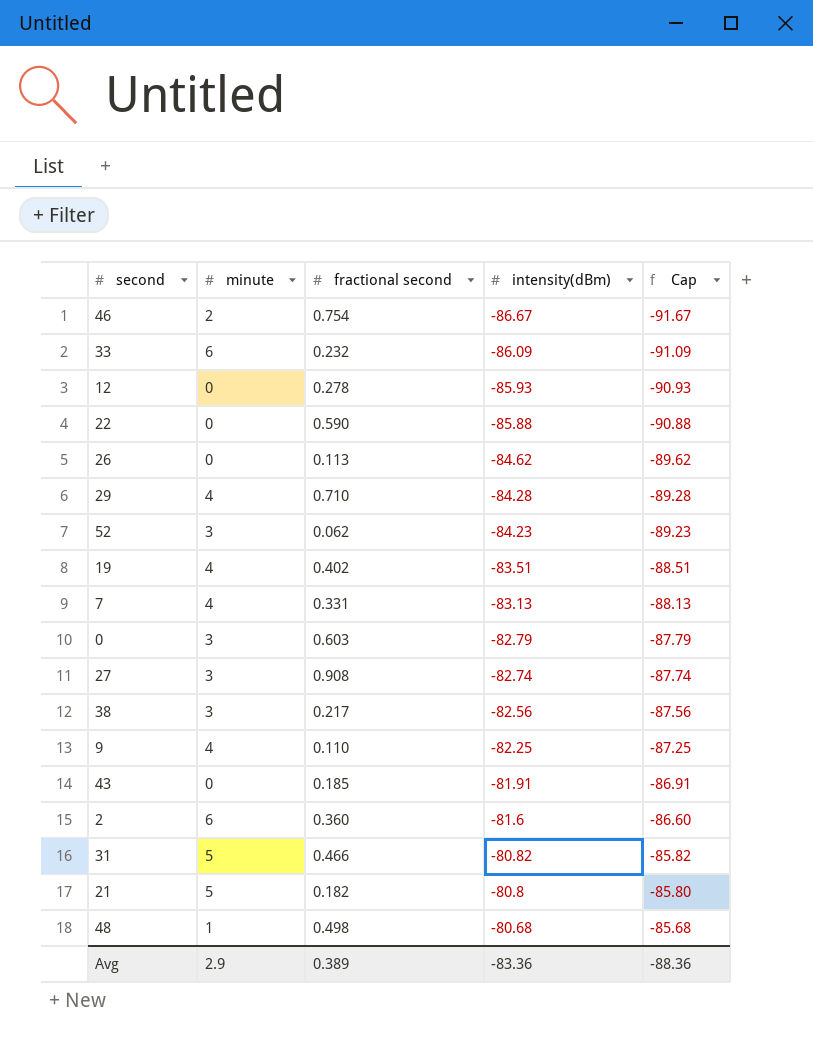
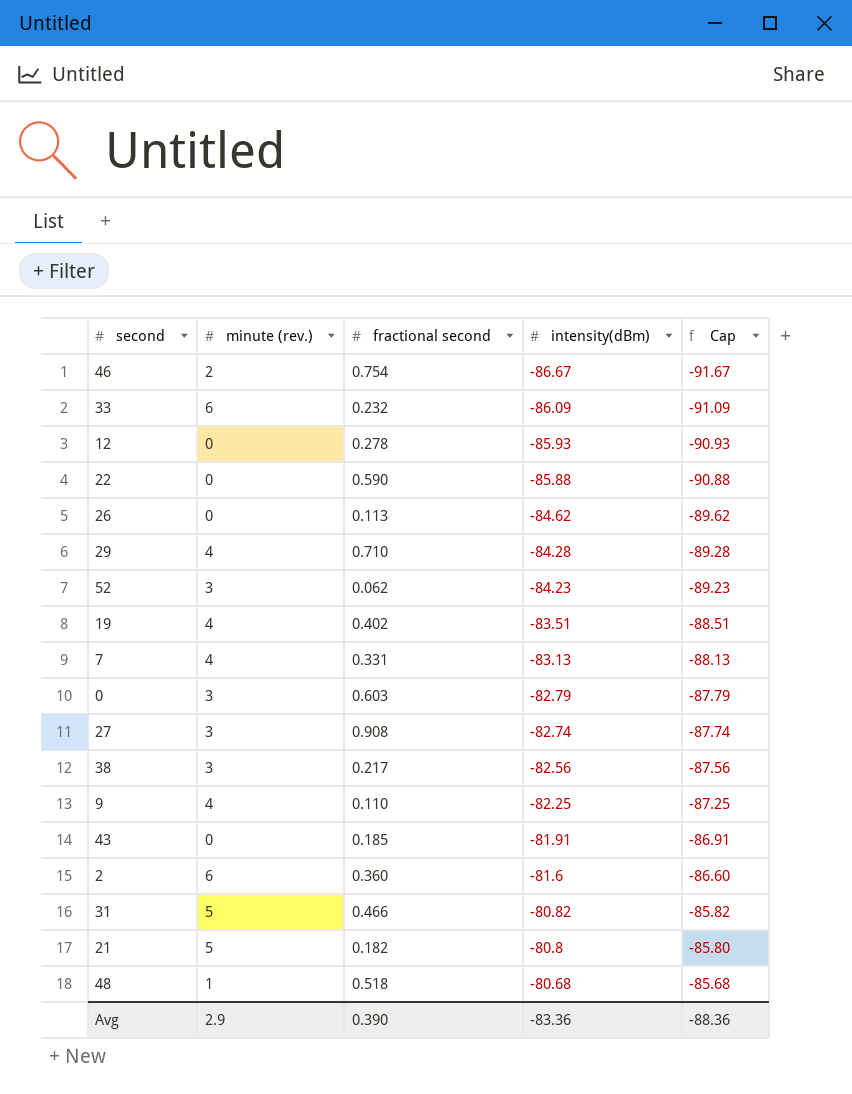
column name: minute -> minute (rev.)
48 | fractional second: 0.498 -> 0.518
Avg | fractional second: 0.389 -> 0.390

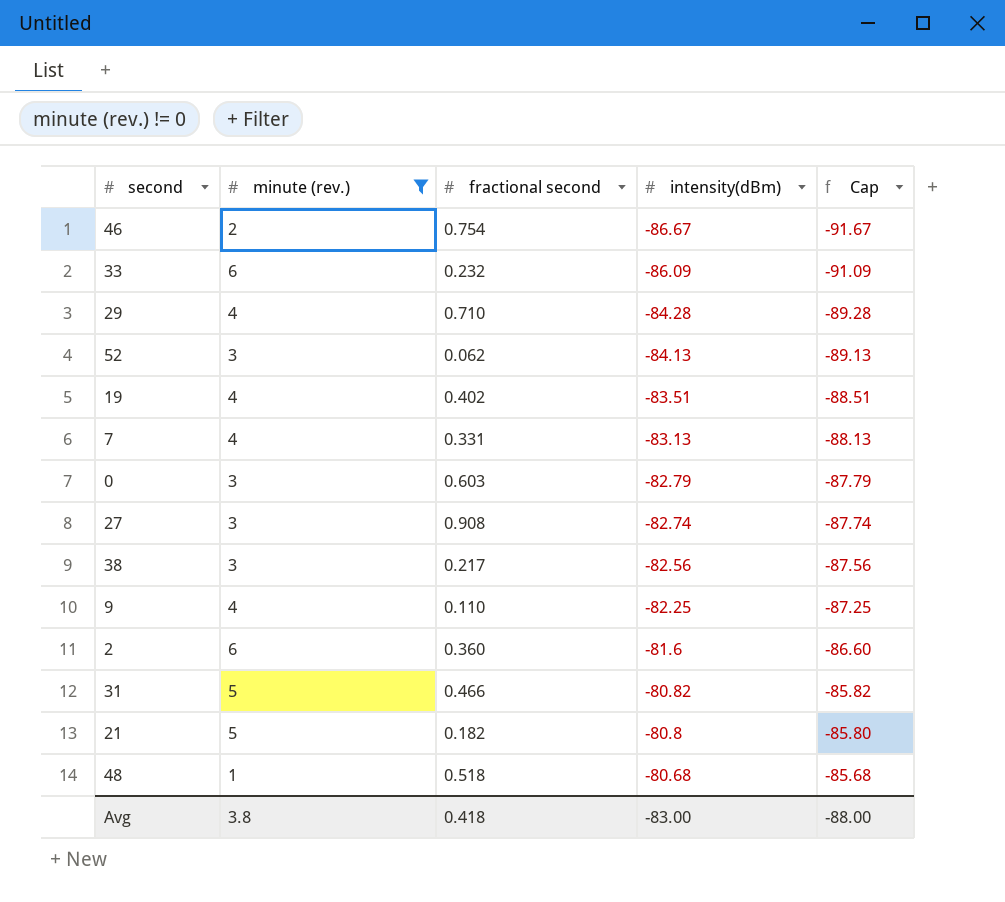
filter: none -> minute (rev.) != 0
52 | intensity(dBm): -84.23 -> -84.13
52 | Cap: -89.23 -> -89.13
Avg | minute (rev.): 2.9 -> 3.8
Avg | fractional second: 0.390 -> 0.418
Avg | intensity(dBm): -83.36 -> -83.00
Avg | Cap: -88.36 -> -88.00

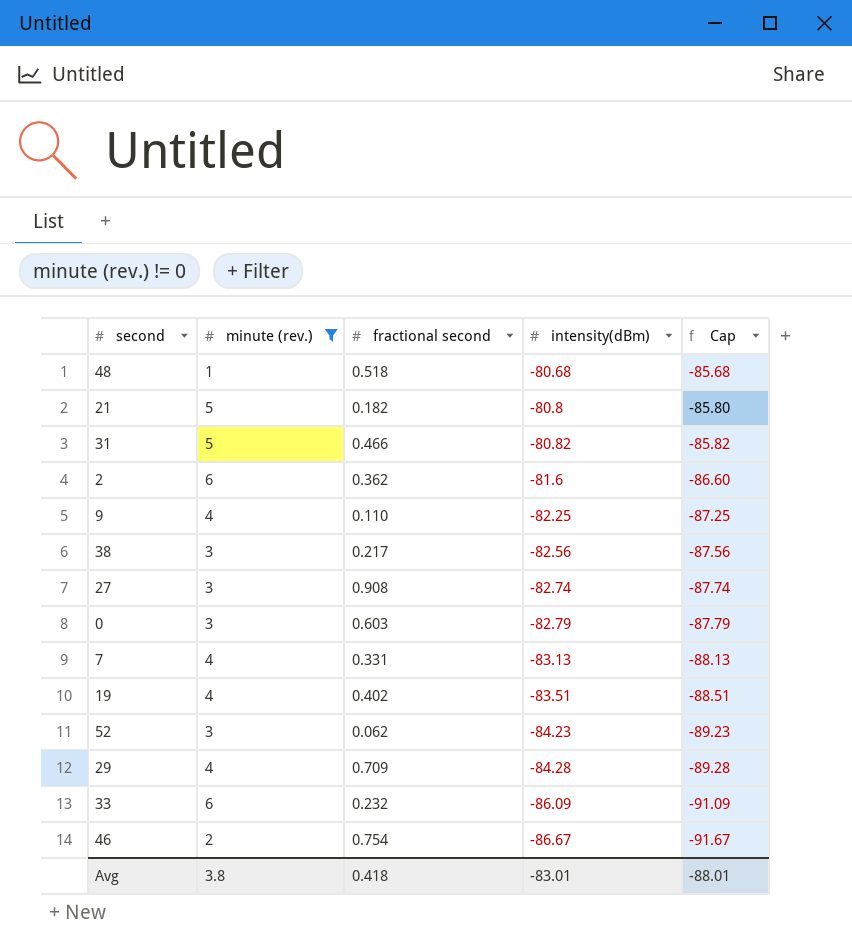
row order: intensity(dBm) ascending -> intensity(dBm) descending
2 | fractional second: 0.360 -> 0.362
52 | intensity(dBm): -84.13 -> -84.23
52 | Cap: -89.13 -> -89.23
29 | fractional second: 0.710 -> 0.709
Avg | intensity(dBm): -83.00 -> -83.01
Avg | Cap: -88.00 -> -88.01

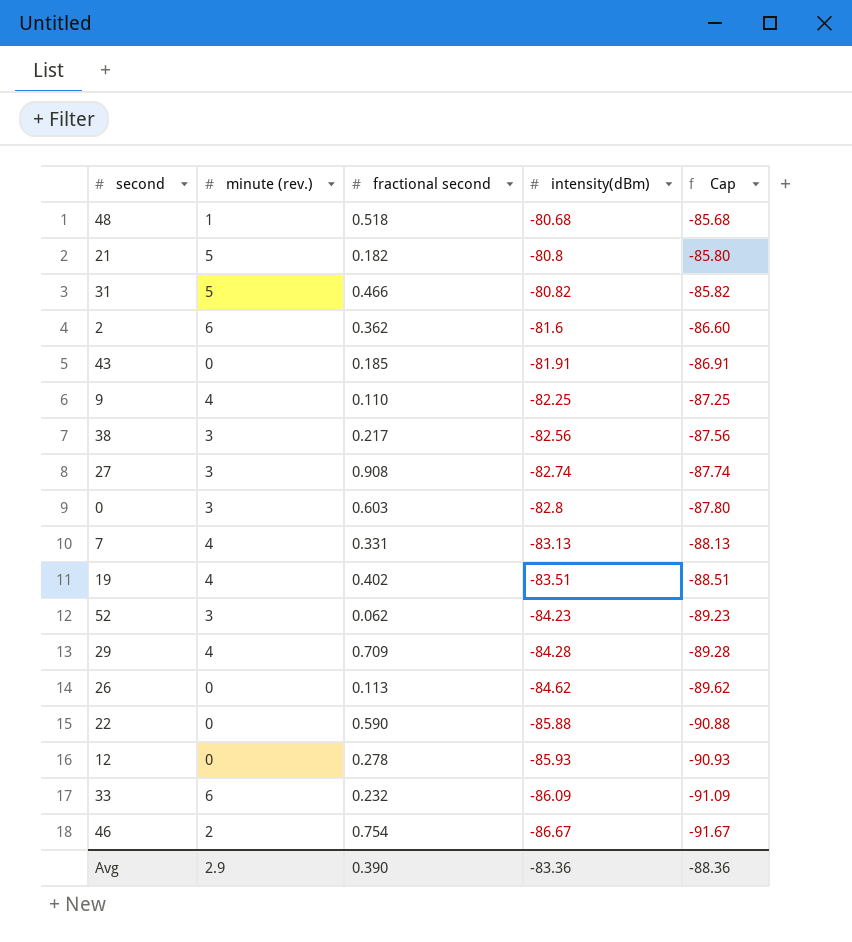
filter: minute (rev.) != 0 -> none
0 | intensity(dBm): -82.79 -> -82.8
0 | Cap: -87.79 -> -87.80
Avg | minute (rev.): 3.8 -> 2.9
Avg | fractional second: 0.418 -> 0.390
Avg | intensity(dBm): -83.01 -> -83.36
Avg | Cap: -88.01 -> -88.36

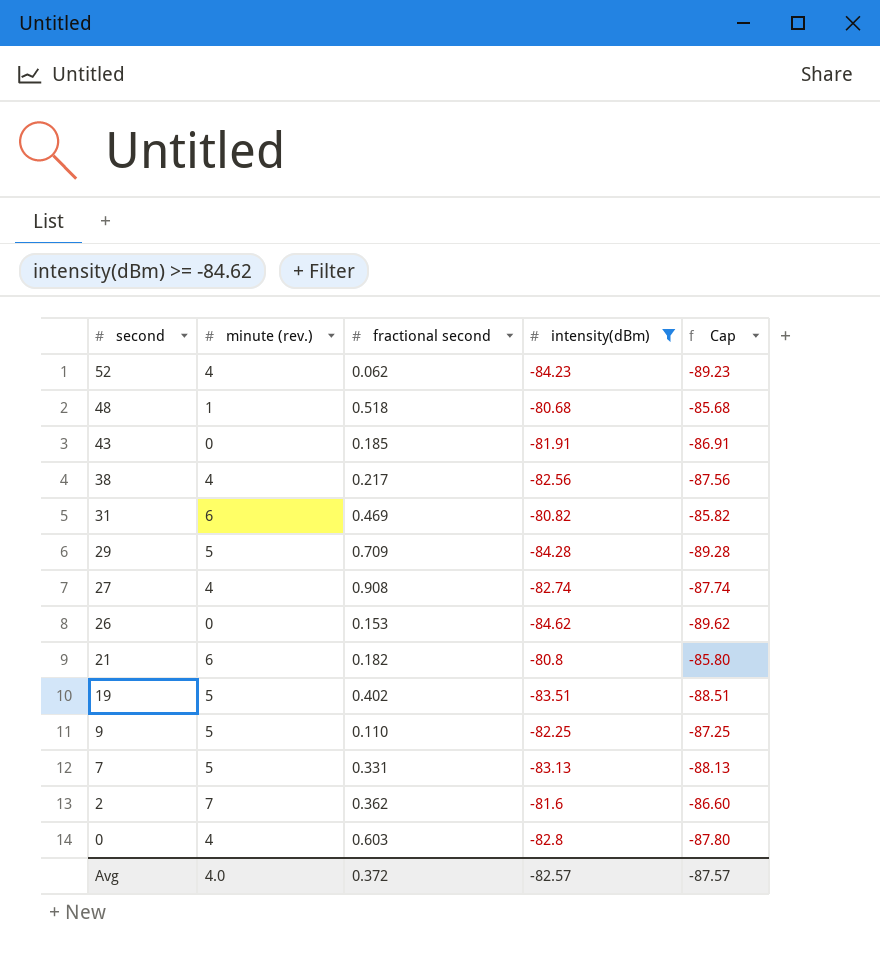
filter: none -> intensity(dBm) >= -84.62
row order: intensity(dBm) descending -> second descending
52 | minute (rev.): 3 -> 4
38 | minute (rev.): 3 -> 4
31 | minute (rev.): 5 -> 6
31 | fractional second: 0.466 -> 0.469
29 | minute (rev.): 4 -> 5
27 | minute (rev.): 3 -> 4
26 | fractional second: 0.113 -> 0.153
21 | minute (rev.): 5 -> 6
19 | minute (rev.): 4 -> 5
9 | minute (rev.): 4 -> 5
7 | minute (rev.): 4 -> 5
2 | minute (rev.): 6 -> 7
0 | minute (rev.): 3 -> 4
Avg | minute (rev.): 2.9 -> 4.0
Avg | fractional second: 0.390 -> 0.372
Avg | intensity(dBm): -83.36 -> -82.57
Avg | Cap: -88.36 -> -87.57

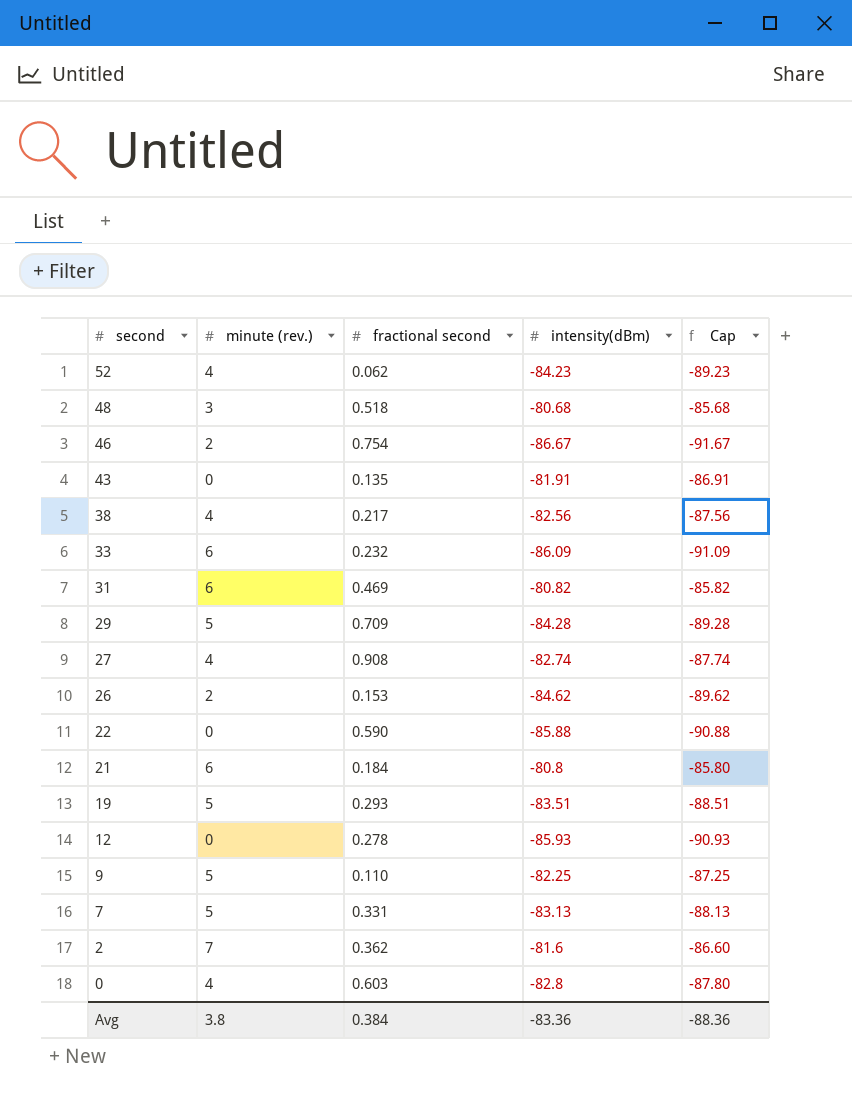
filter: intensity(dBm) >= -84.62 -> none
48 | minute (rev.): 1 -> 3
43 | fractional second: 0.185 -> 0.135
26 | minute (rev.): 0 -> 2
21 | fractional second: 0.182 -> 0.184
19 | fractional second: 0.402 -> 0.293
Avg | minute (rev.): 4.0 -> 3.8
Avg | fractional second: 0.372 -> 0.384
Avg | intensity(dBm): -82.57 -> -83.36
Avg | Cap: -87.57 -> -88.36

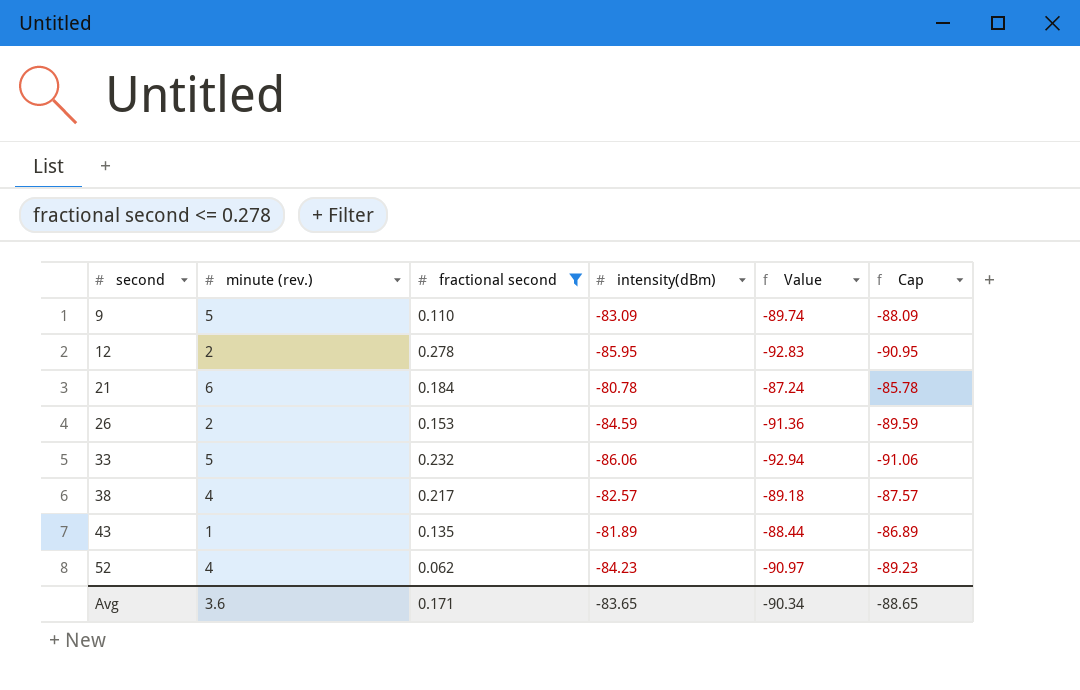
filter: none -> fractional second <= 0.278
row order: second descending -> second ascending
column Value | formula: none -> [intensity(dBm)] * 1.08
9 | intensity(dBm): -82.25 -> -83.09
9 | Cap: -87.25 -> -88.09
12 | minute (rev.): 0 -> 2
12 | intensity(dBm): -85.93 -> -85.95
12 | Cap: -90.93 -> -90.95
21 | intensity(dBm): -80.8 -> -80.78
21 | Cap: -85.80 -> -85.78
26 | intensity(dBm): -84.62 -> -84.59
26 | Cap: -89.62 -> -89.59
33 | minute (rev.): 6 -> 5
33 | intensity(dBm): -86.09 -> -86.06
33 | Cap: -91.09 -> -91.06
38 | intensity(dBm): -82.56 -> -82.57
38 | Cap: -87.56 -> -87.57
43 | minute (rev.): 0 -> 1
43 | intensity(dBm): -81.91 -> -81.89
43 | Cap: -86.91 -> -86.89
Avg | minute (rev.): 3.8 -> 3.6
Avg | fractional second: 0.384 -> 0.171
Avg | intensity(dBm): -83.36 -> -83.65
Avg | Cap: -88.36 -> -88.65

